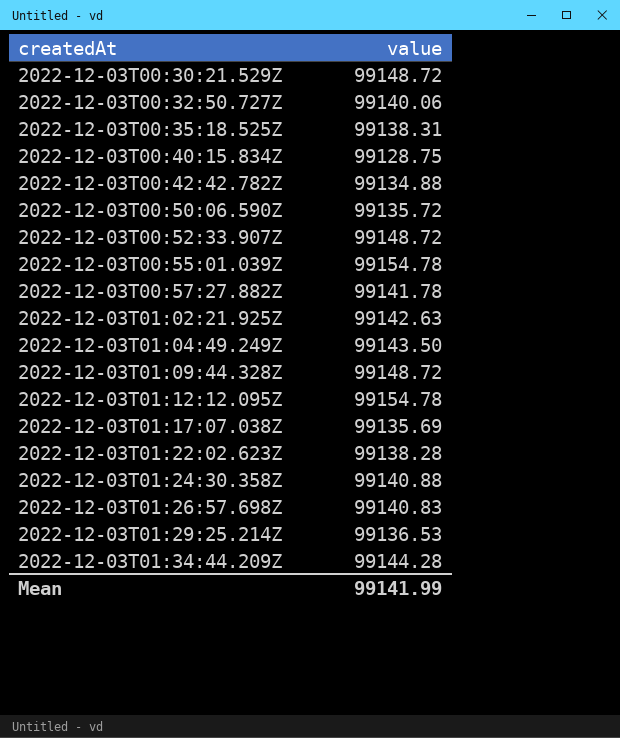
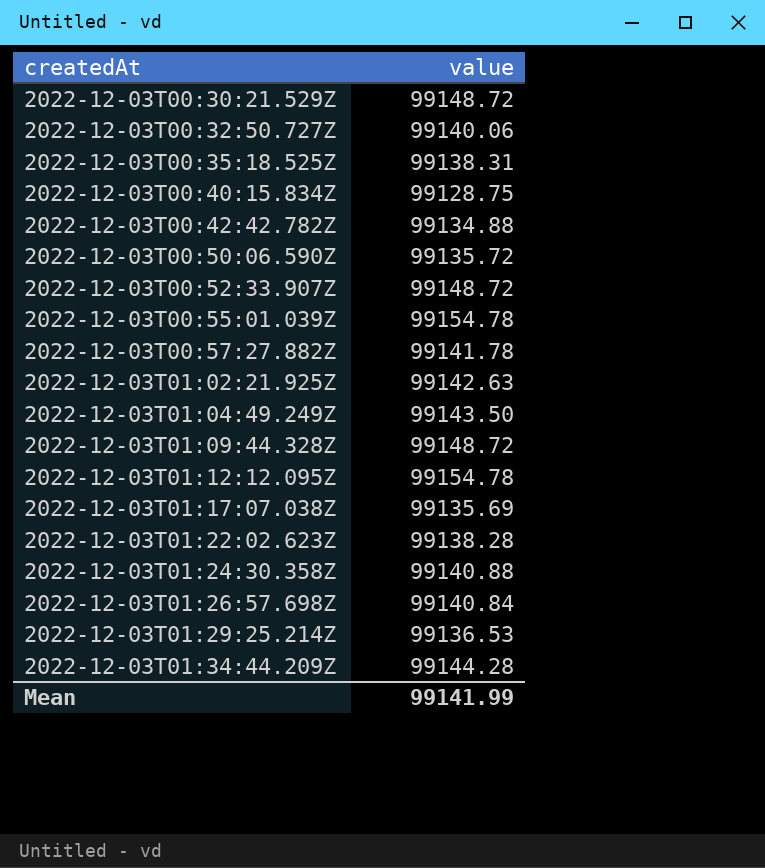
2022-12-03T01:26:57.698Z | value: 99140.83 -> 99140.84

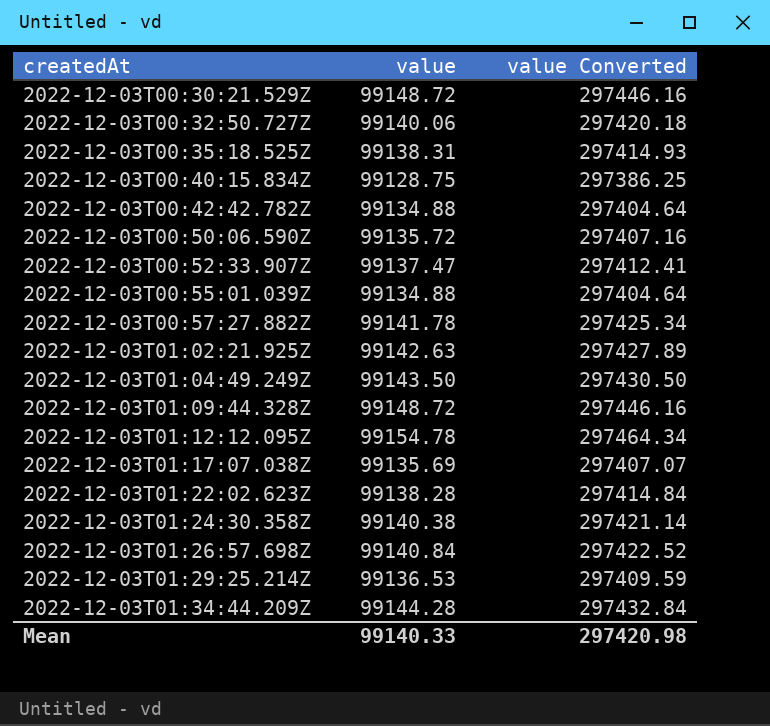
column value Converted | formula: none -> [value] * 3
2022-12-03T00:52:33.907Z | value: 99148.72 -> 99137.47
2022-12-03T00:55:01.039Z | value: 99154.78 -> 99134.88
2022-12-03T01:24:30.358Z | value: 99140.88 -> 99140.38
Mean | value: 99141.99 -> 99140.33

